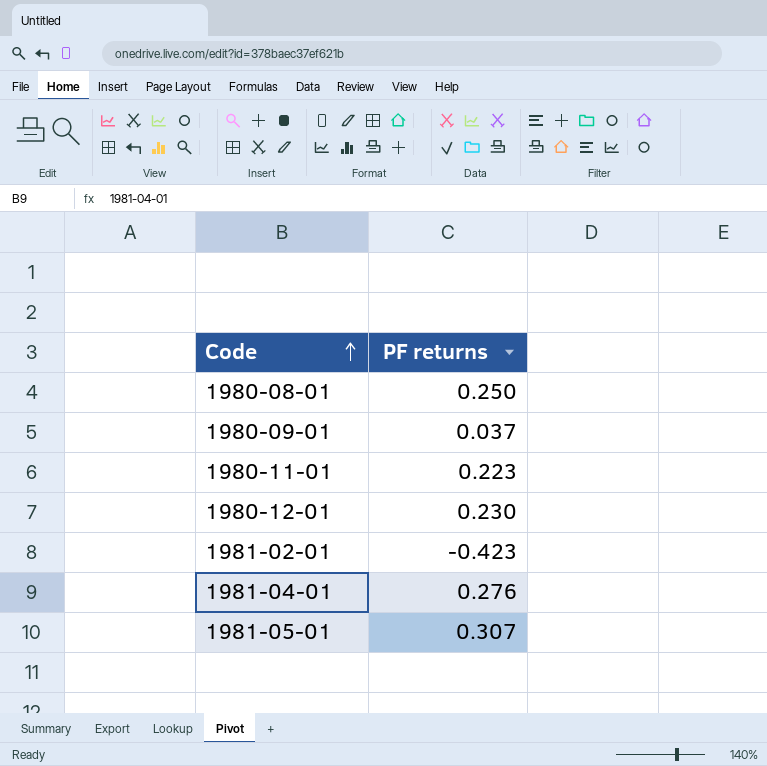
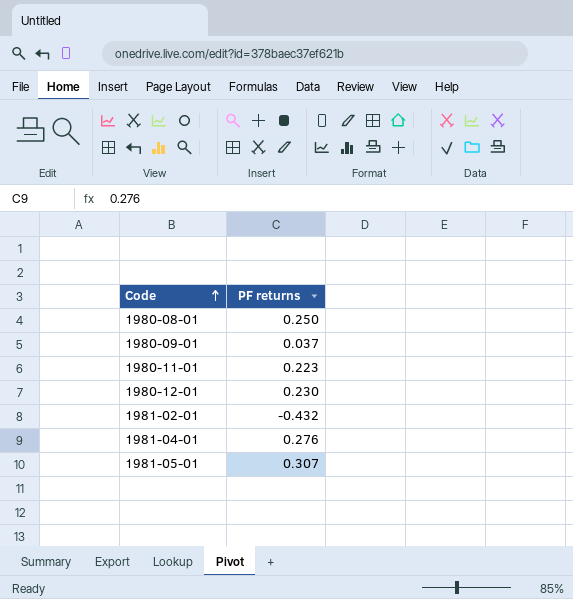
1981-02-01 | PF returns: -0.423 -> -0.432

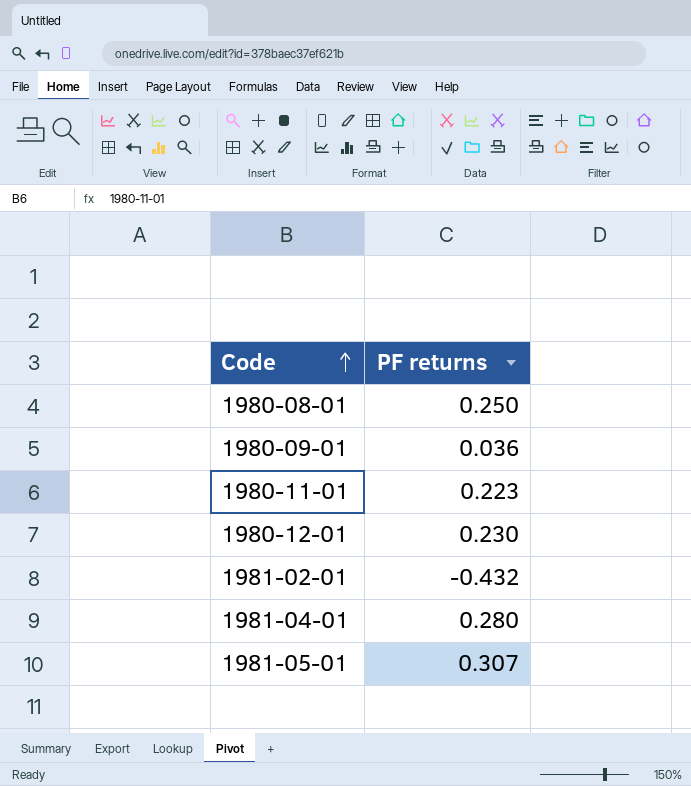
1980-09-01 | PF returns: 0.037 -> 0.036
1981-04-01 | PF returns: 0.276 -> 0.280

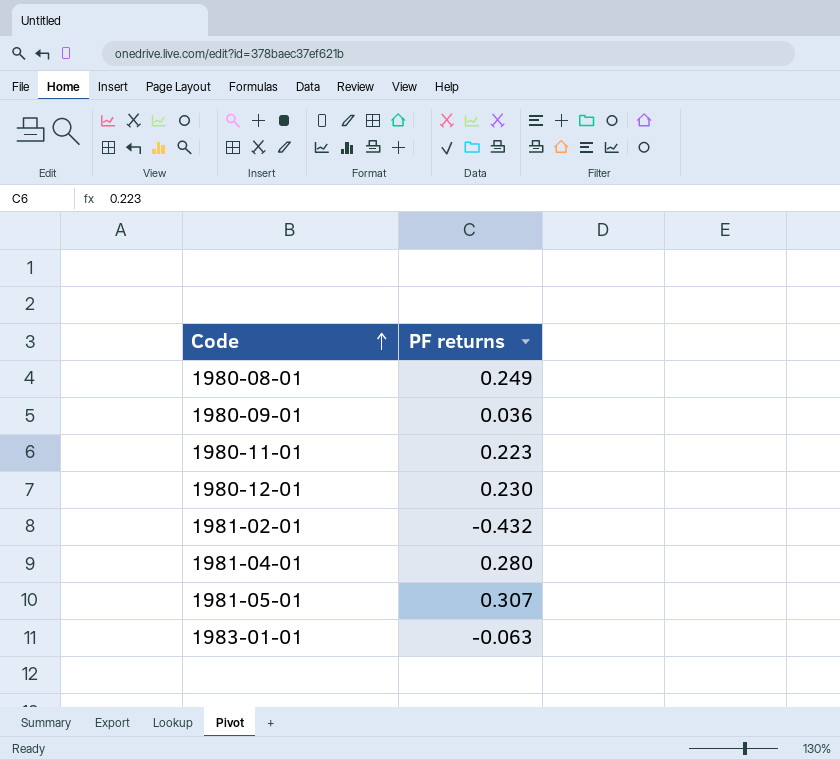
1980-08-01 | PF returns: 0.250 -> 0.249
row 1983-01-01: none -> -0.063

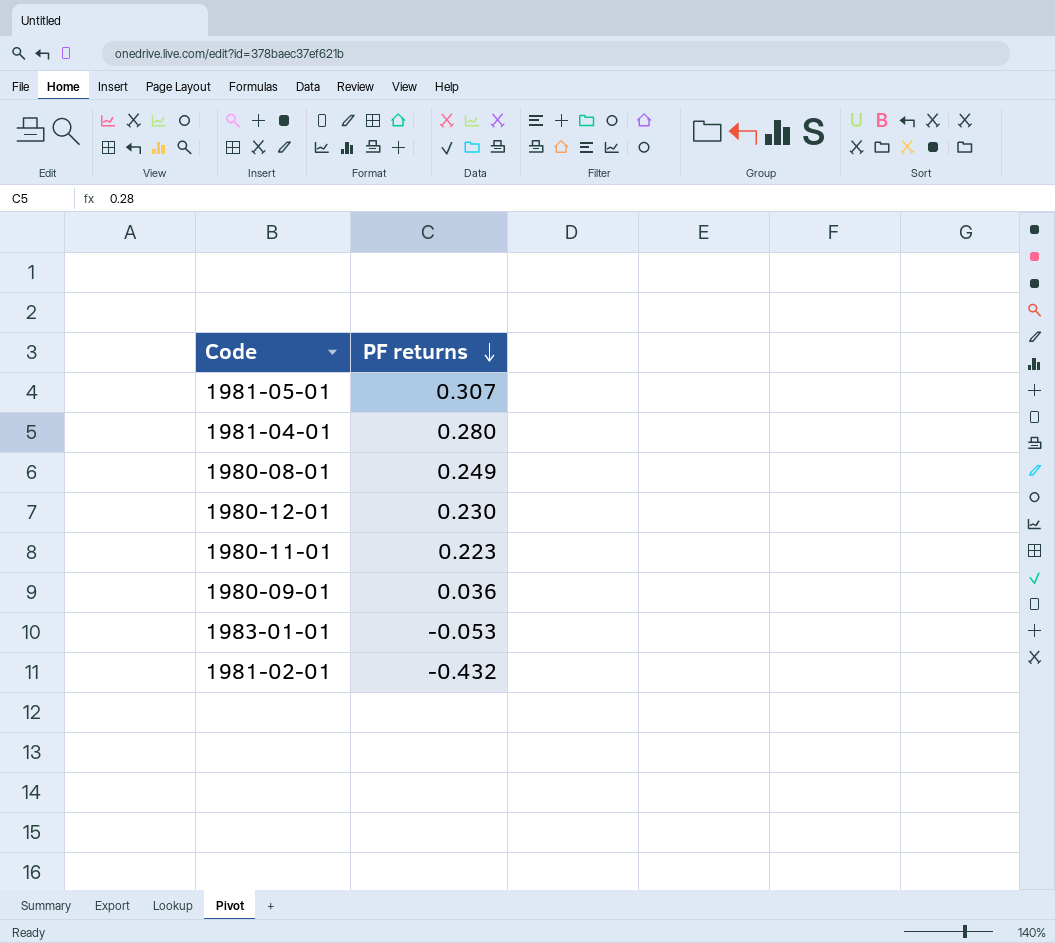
row order: Code ascending -> PF returns descending
1983-01-01 | PF returns: -0.063 -> -0.053

